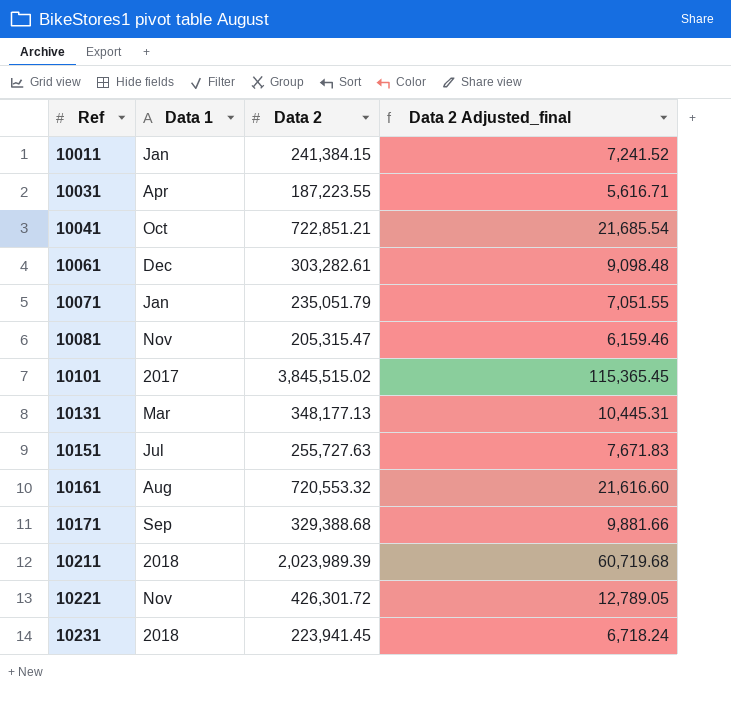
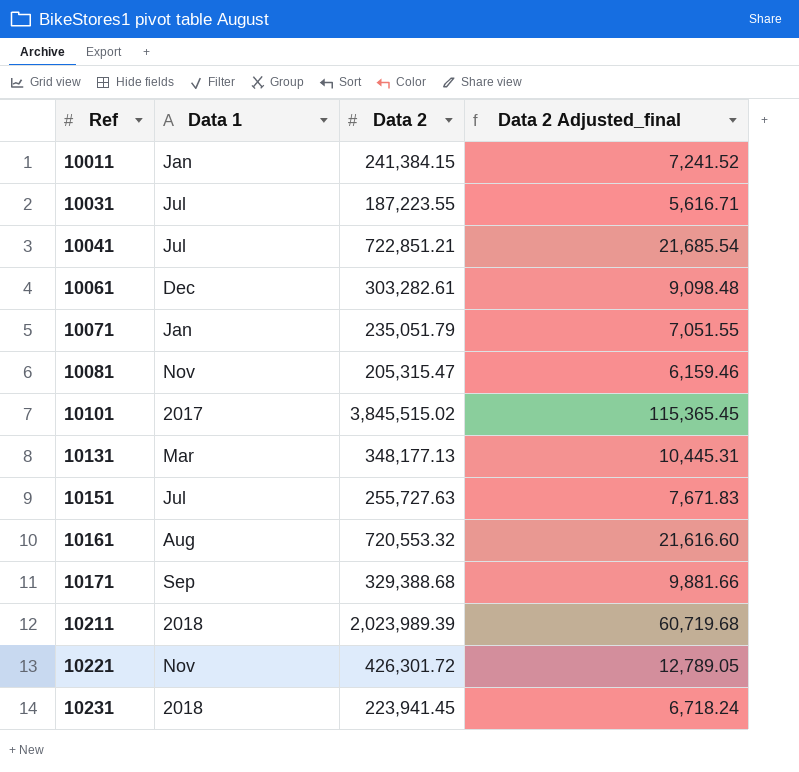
10031 | Data 1: Apr -> Jul
10041 | Data 1: Oct -> Jul

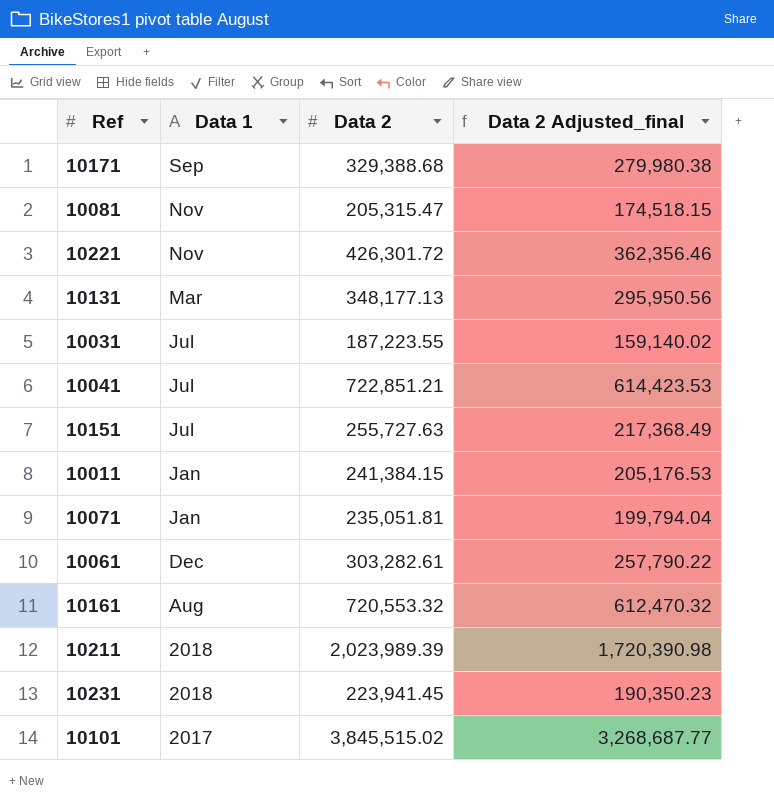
row order: Ref ascending -> Data 1 descending
column Data 2 Adjusted_final | formula: [Data 2] * 0.03 -> [Data 2] * 0.85
10071 | Data 2: 235,051.79 -> 235,051.81

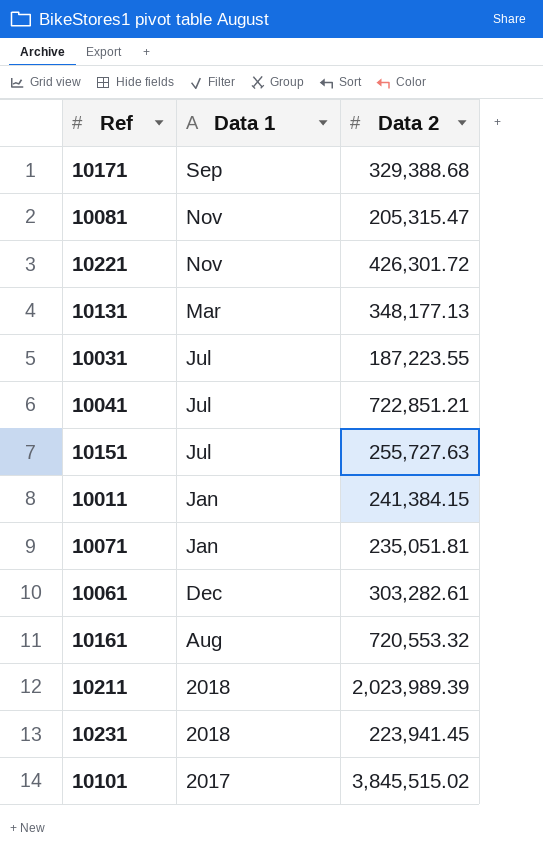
column Data 2 Adjusted_final | formula: [Data 2] * 0.85 -> none

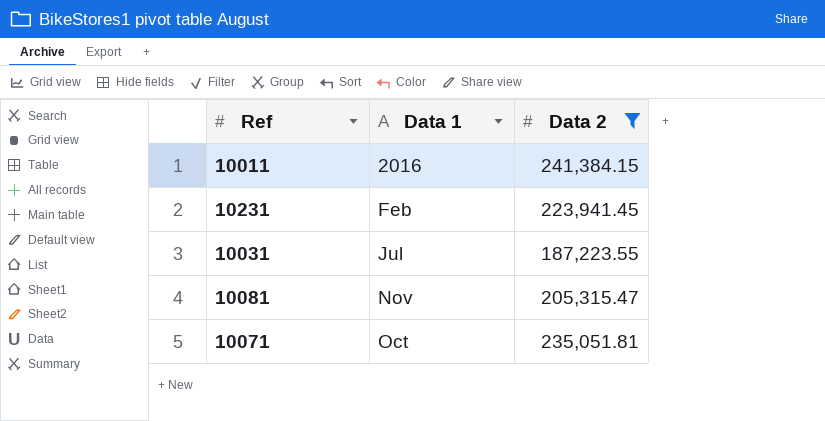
filter: none -> Data 2 <= 241,384.15
row order: Data 1 descending -> Data 1 ascending
10011 | Data 1: Jan -> 2016
10231 | Data 1: 2018 -> Feb
10071 | Data 1: Jan -> Oct

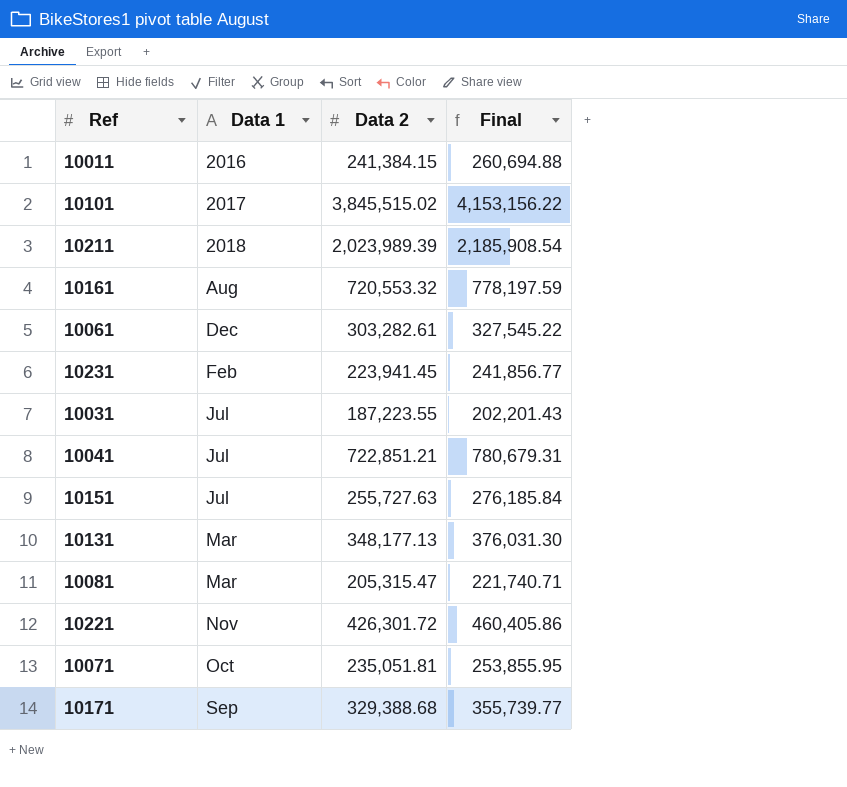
filter: Data 2 <= 241,384.15 -> none
column Final | formula: none -> [Data 2] * 1.08
10081 | Data 1: Nov -> Mar

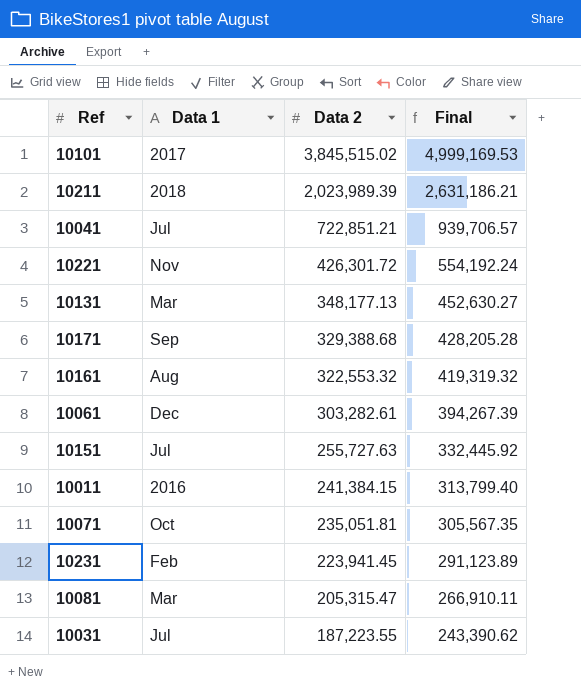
row order: Data 1 ascending -> Data 2 descending
column Final | formula: [Data 2] * 1.08 -> [Data 2] * 1.3
10161 | Data 2: 720,553.32 -> 322,553.32

